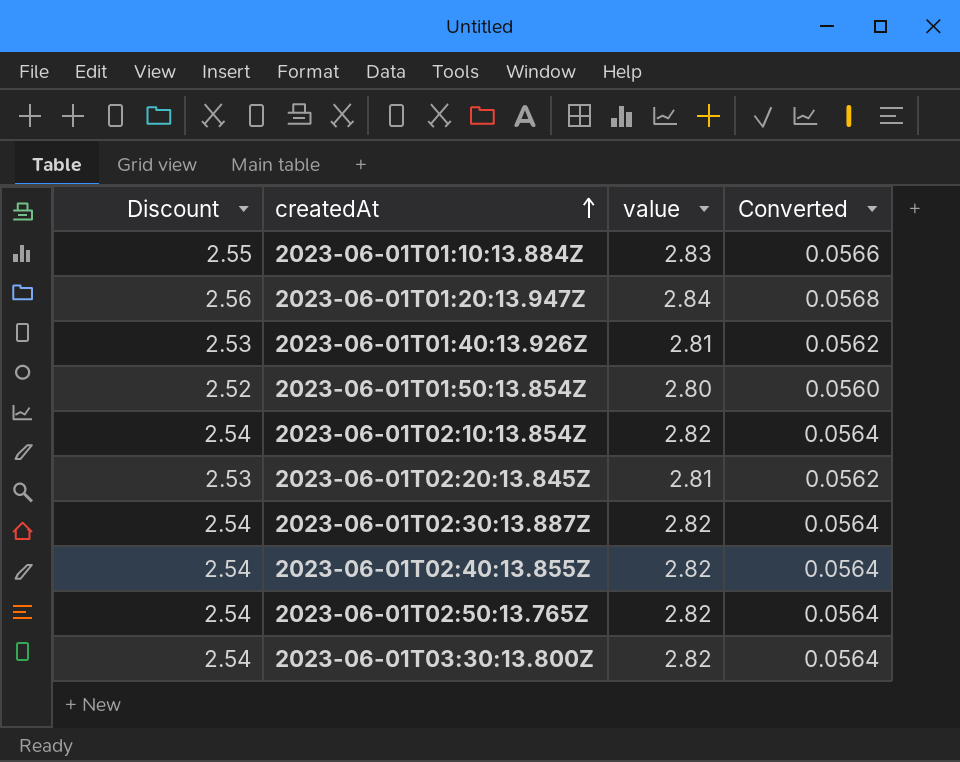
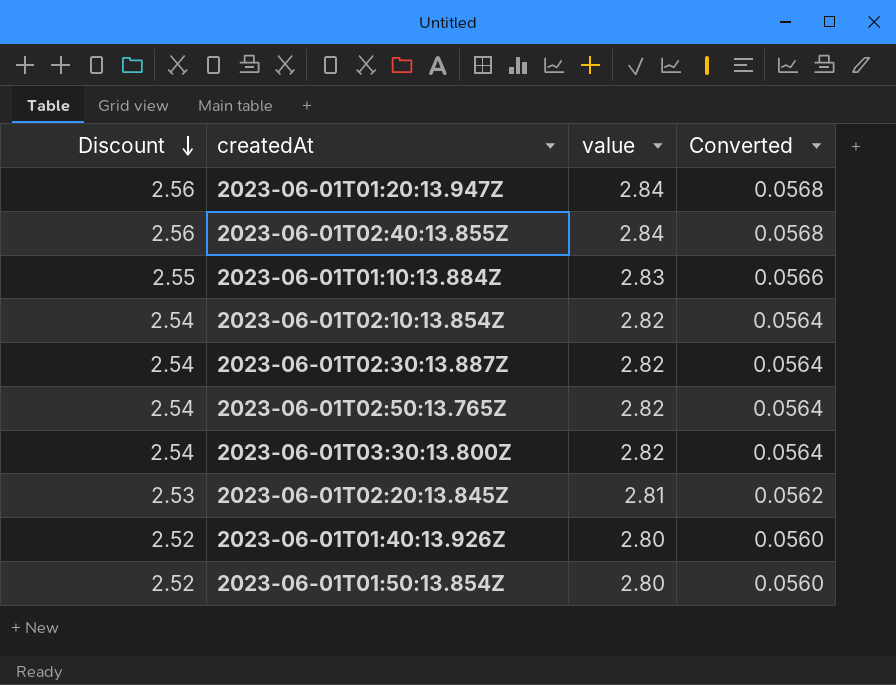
row order: createdAt ascending -> Discount descending
2023-06-01T02:40:13.855Z | Discount: 2.54 -> 2.56
2023-06-01T02:40:13.855Z | value: 2.82 -> 2.84
2023-06-01T02:40:13.855Z | Converted: 0.0564 -> 0.0568
2023-06-01T01:40:13.926Z | Discount: 2.53 -> 2.52
2023-06-01T01:40:13.926Z | value: 2.81 -> 2.80
2023-06-01T01:40:13.926Z | Converted: 0.0562 -> 0.0560

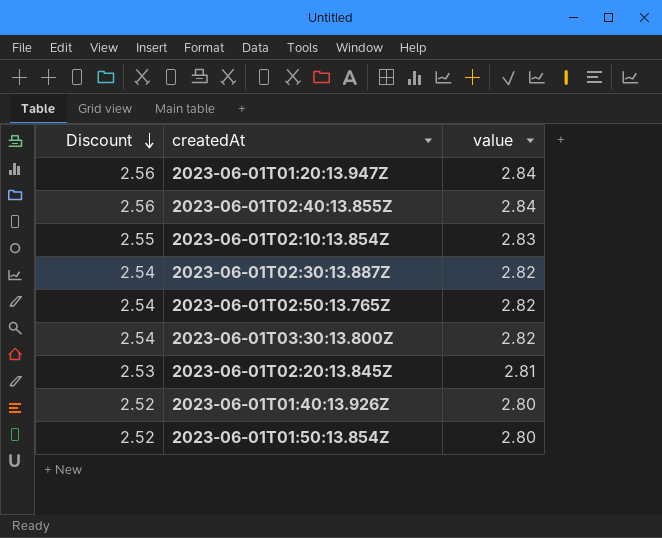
column Converted | formula: [value] * 0.02 -> none
row 2023-06-01T01:10:13.884Z: 2.55 | 2.83 | 0.0566 -> none
2023-06-01T02:10:13.854Z | Discount: 2.54 -> 2.55
2023-06-01T02:10:13.854Z | value: 2.82 -> 2.83

